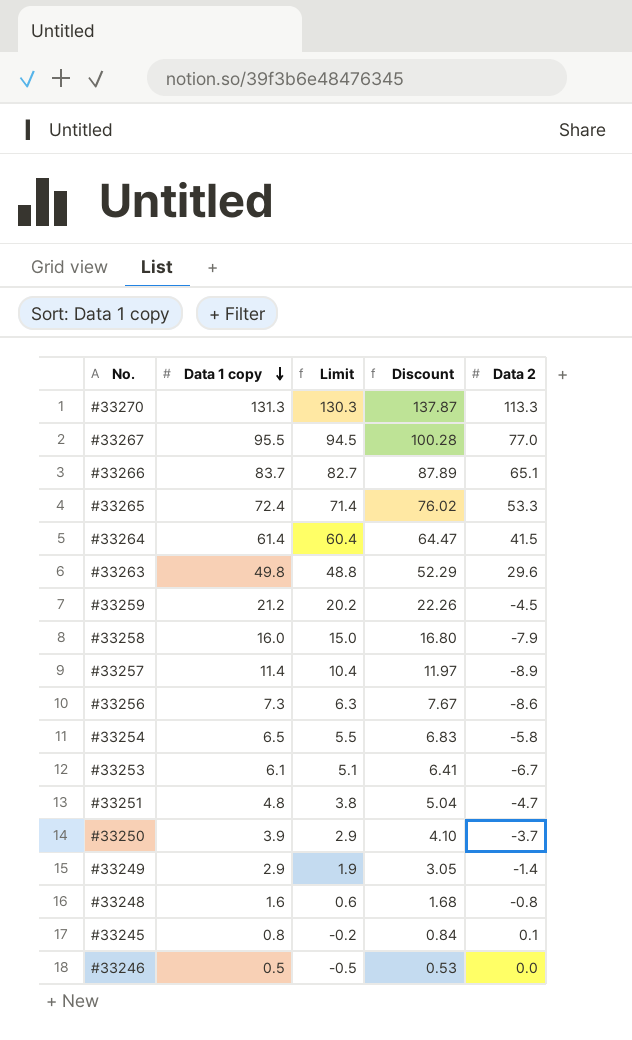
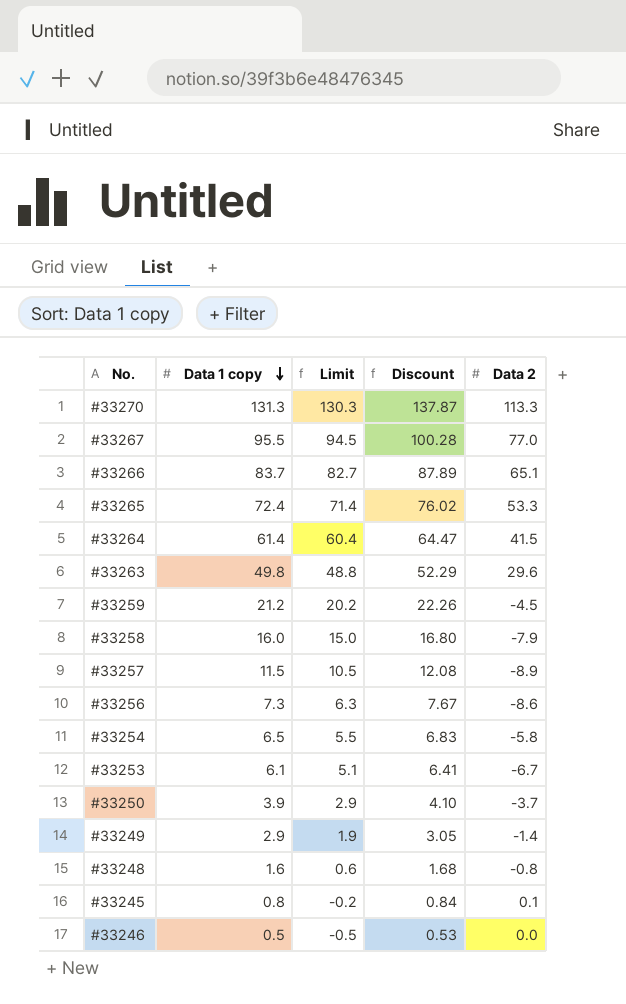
row #33251: 4.8 | 3.8 | 5.04 | -4.7 -> none
#33257 | Data 1 copy: 11.4 -> 11.5
#33257 | Limit: 10.4 -> 10.5
#33257 | Discount: 11.97 -> 12.08

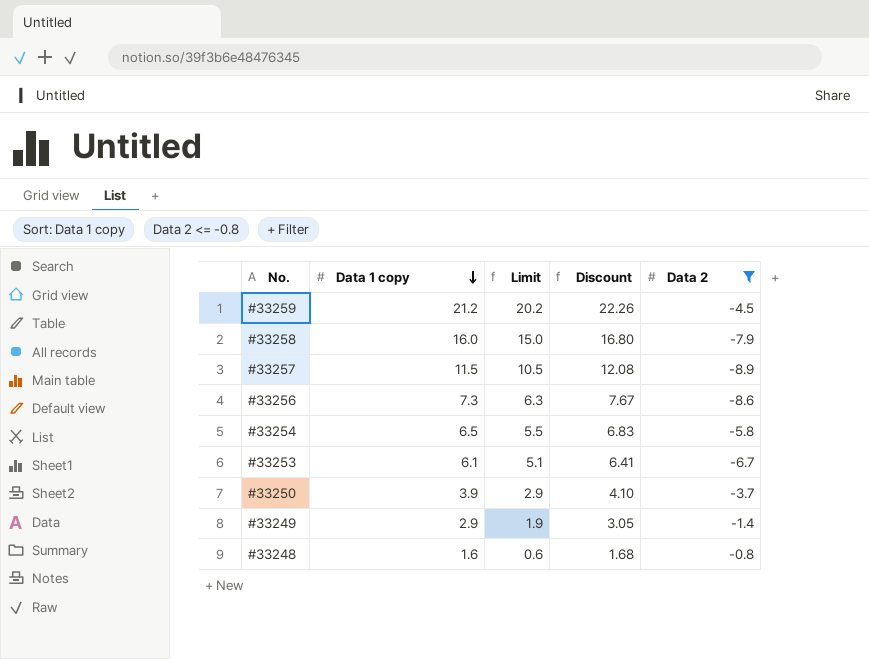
filter: none -> Data 2 <= -0.8

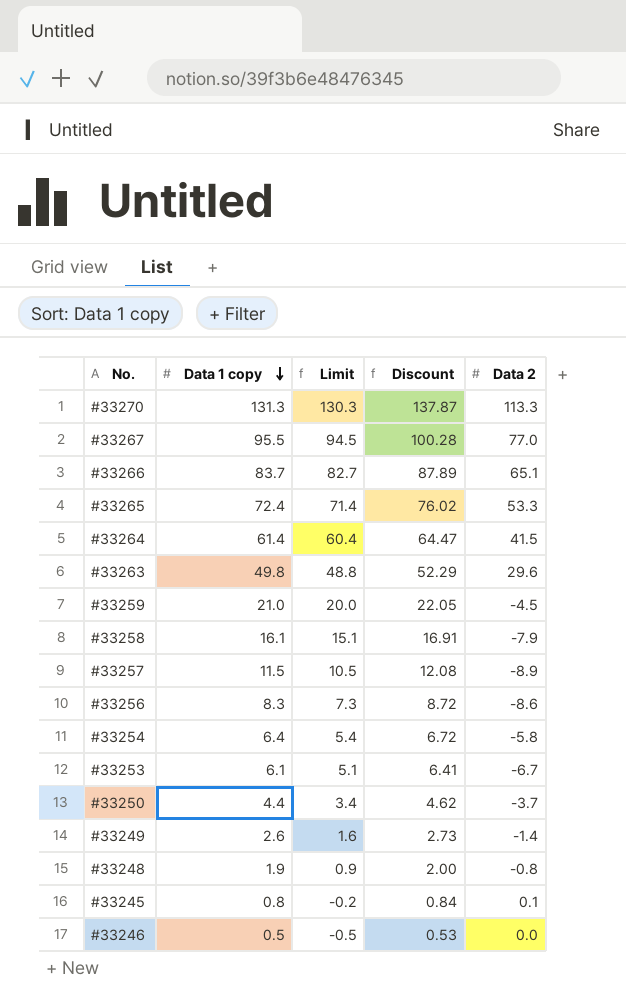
filter: Data 2 <= -0.8 -> none
#33259 | Data 1 copy: 21.2 -> 21.0
#33259 | Limit: 20.2 -> 20.0
#33259 | Discount: 22.26 -> 22.05
#33258 | Data 1 copy: 16.0 -> 16.1
#33258 | Limit: 15.0 -> 15.1
#33258 | Discount: 16.80 -> 16.91
#33256 | Data 1 copy: 7.3 -> 8.3
#33256 | Limit: 6.3 -> 7.3
#33256 | Discount: 7.67 -> 8.72
#33254 | Data 1 copy: 6.5 -> 6.4
#33254 | Limit: 5.5 -> 5.4
#33254 | Discount: 6.83 -> 6.72
#33250 | Data 1 copy: 3.9 -> 4.4
#33250 | Limit: 2.9 -> 3.4
#33250 | Discount: 4.10 -> 4.62
#33249 | Data 1 copy: 2.9 -> 2.6
#33249 | Limit: 1.9 -> 1.6
#33249 | Discount: 3.05 -> 2.73
#33248 | Data 1 copy: 1.6 -> 1.9
#33248 | Limit: 0.6 -> 0.9
#33248 | Discount: 1.68 -> 2.00

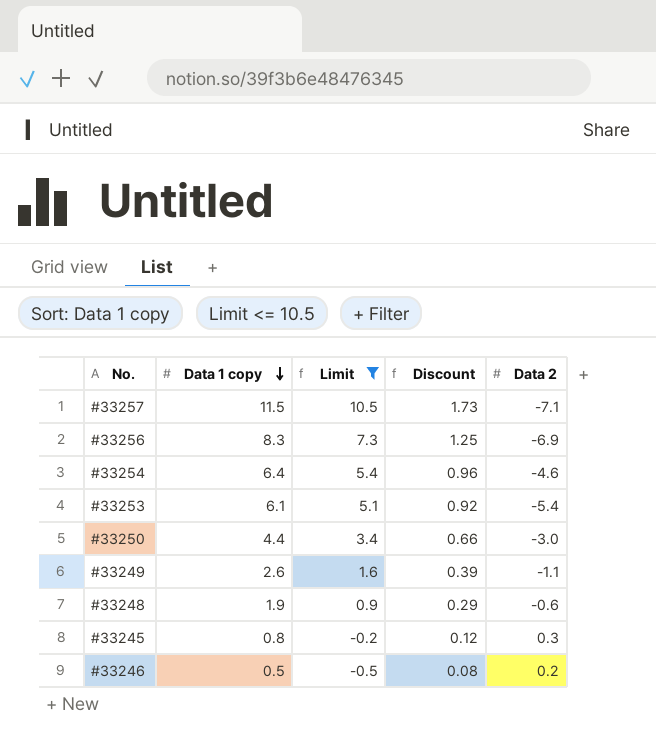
filter: none -> Limit <= 10.5
column Discount | formula: [Data 1 copy] * 1.05 -> [Data 1 copy] * 0.15
#33257 | Data 2: -8.9 -> -7.1
#33256 | Data 2: -8.6 -> -6.9
#33254 | Data 2: -5.8 -> -4.6
#33253 | Data 2: -6.7 -> -5.4
#33250 | Data 2: -3.7 -> -3.0
#33249 | Data 2: -1.4 -> -1.1
#33248 | Data 2: -0.8 -> -0.6
#33245 | Data 2: 0.1 -> 0.3
#33246 | Data 2: 0.0 -> 0.2

